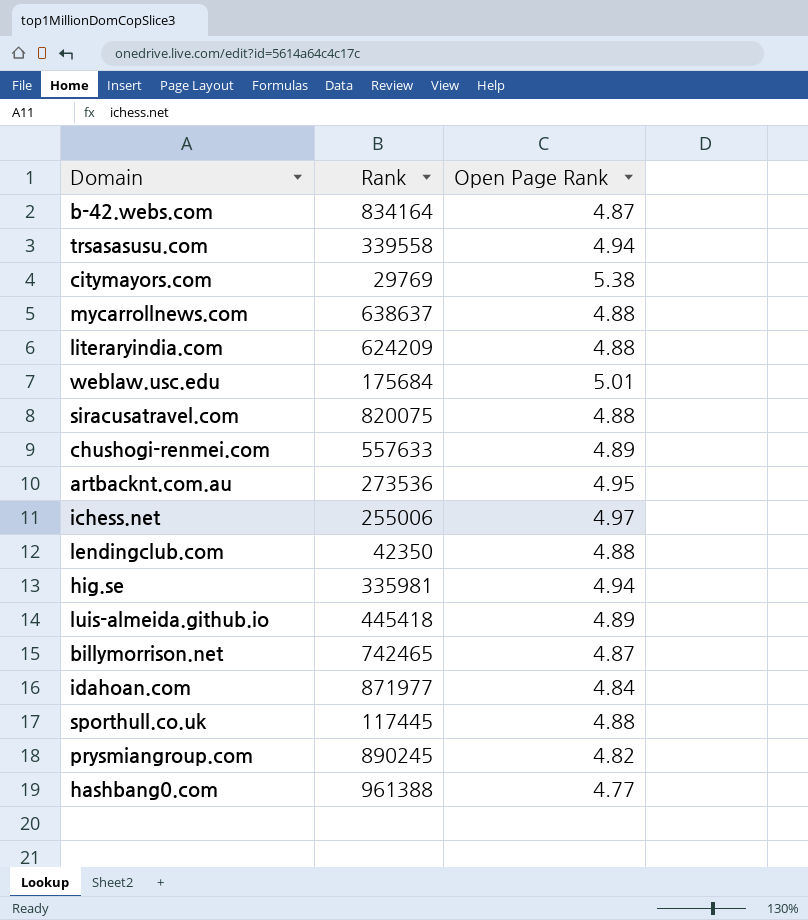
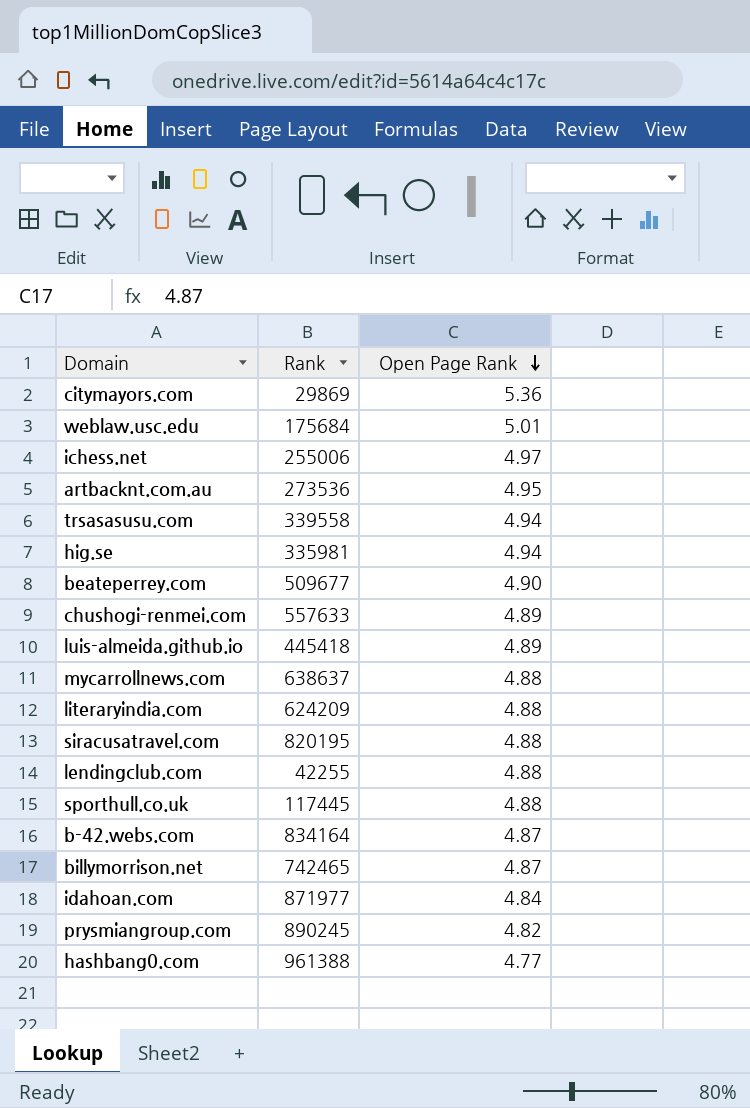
row order: none -> Open Page Rank descending
citymayors.com | Rank: 29769 -> 29869
citymayors.com | Open Page Rank: 5.38 -> 5.36
row beateperrey.com: none -> 509677 | 4.90
siracusatravel.com | Rank: 820075 -> 820195
lendingclub.com | Rank: 42350 -> 42255

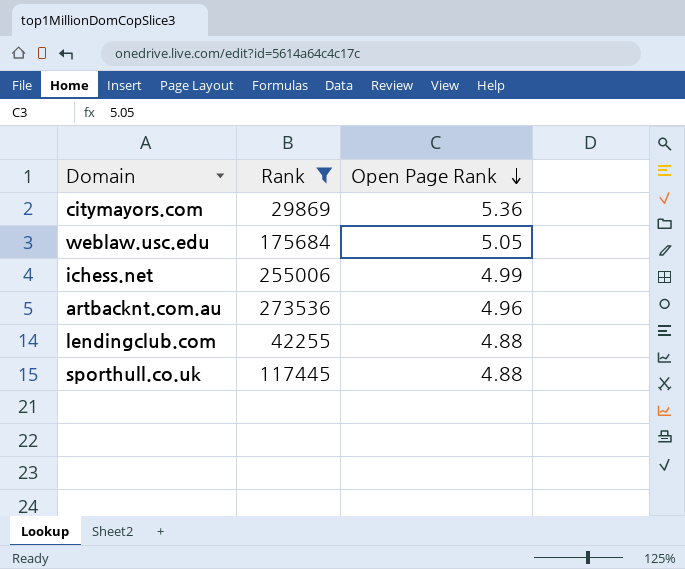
filter: none -> Rank <= 273536
weblaw.usc.edu | Open Page Rank: 5.01 -> 5.05
ichess.net | Open Page Rank: 4.97 -> 4.99
artbacknt.com.au | Open Page Rank: 4.95 -> 4.96

